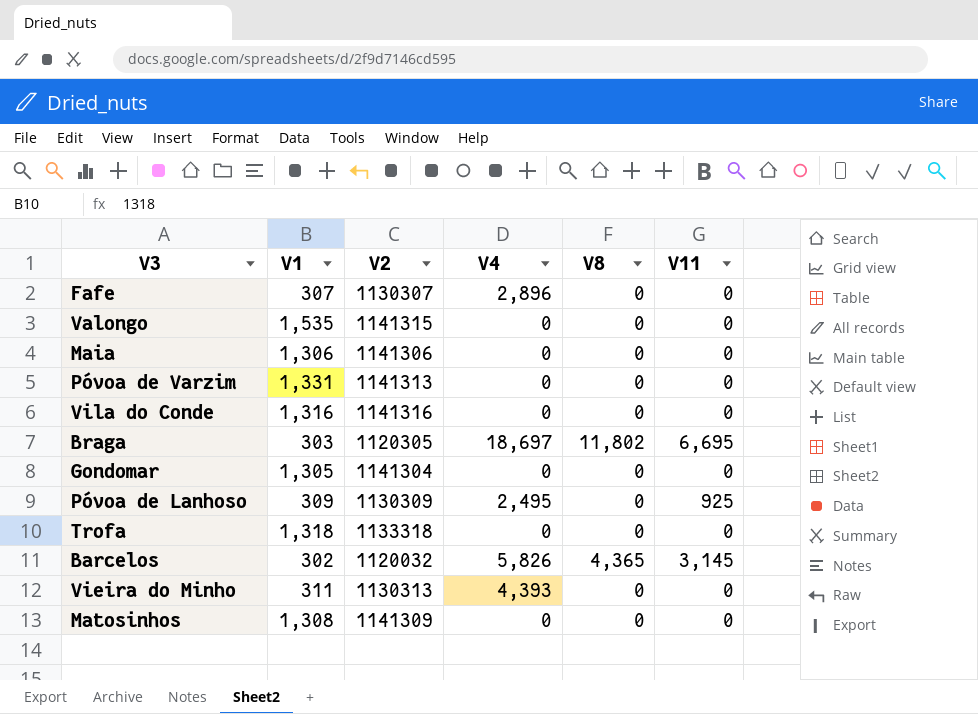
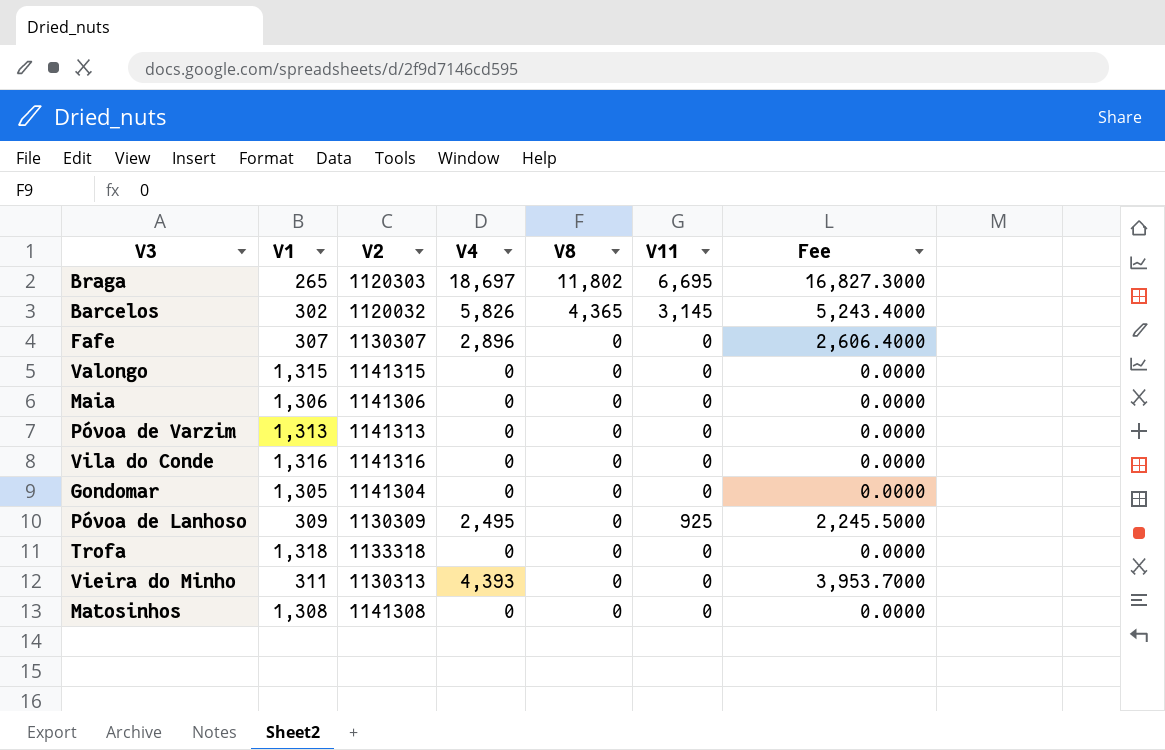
row order: none -> V8 descending
column Fee | formula: none -> [V4] * 0.9
Braga | V1: 303 -> 265
Braga | V2: 1120305 -> 1120303
Valongo | V1: 1,535 -> 1,315
Póvoa de Varzim | V1: 1,331 -> 1,313
Matosinhos | V2: 1141309 -> 1141308

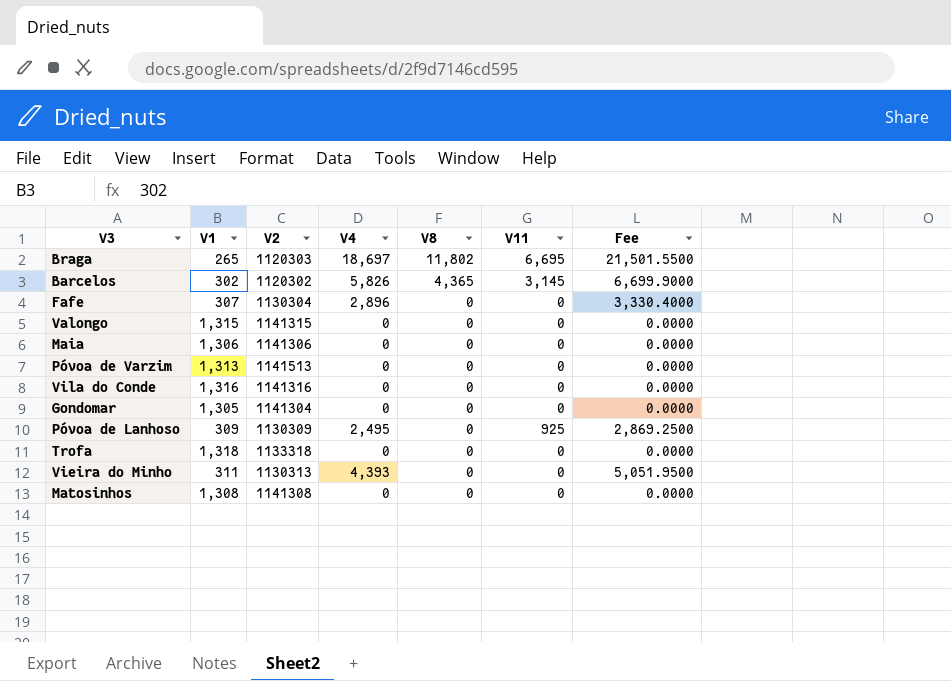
column Fee | formula: [V4] * 0.9 -> [V4] * 1.15
Barcelos | V2: 1120032 -> 1120302
Fafe | V2: 1130307 -> 1130304
Póvoa de Varzim | V2: 1141313 -> 1141513

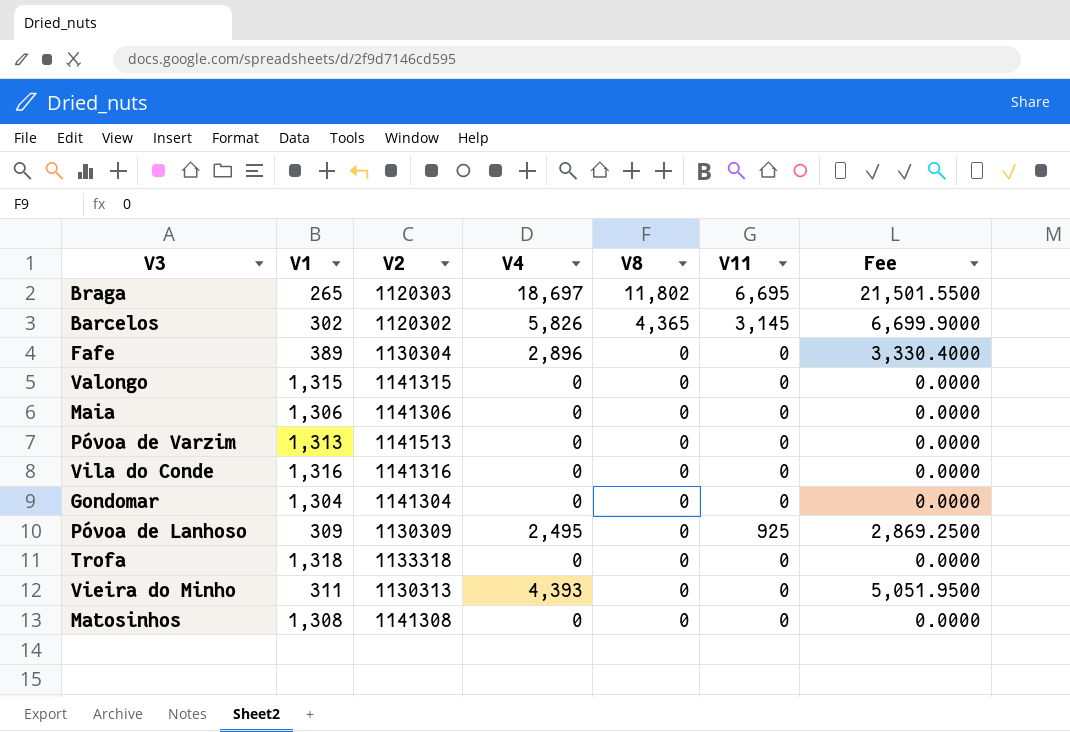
Fafe | V1: 307 -> 389
Gondomar | V1: 1,305 -> 1,304

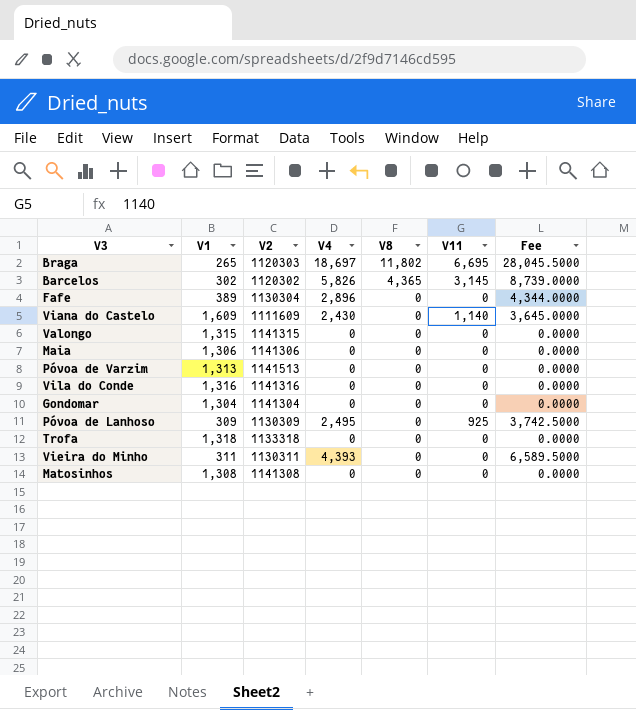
column Fee | formula: [V4] * 1.15 -> [V4] * 1.5
row Viana do Castelo: none -> 1,609 | 1111609 | 2,430 | 0 | 1,140 | 3,645.0000
Vieira do Minho | V2: 1130313 -> 1130311

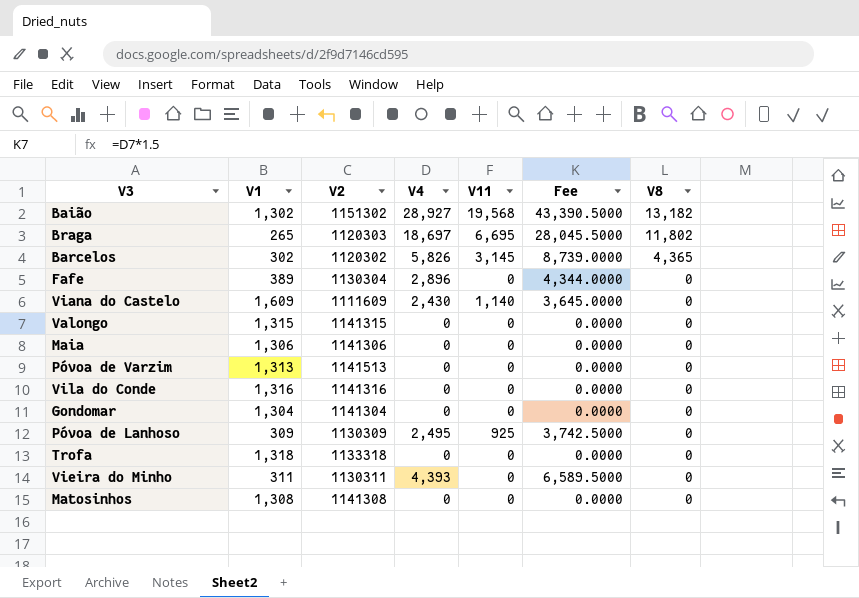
column V8 | position: 5 -> 7
row Baião: none -> 1,302 | 1151302 | 28,927 | 19,568 | 43,390.5000 | 13,182

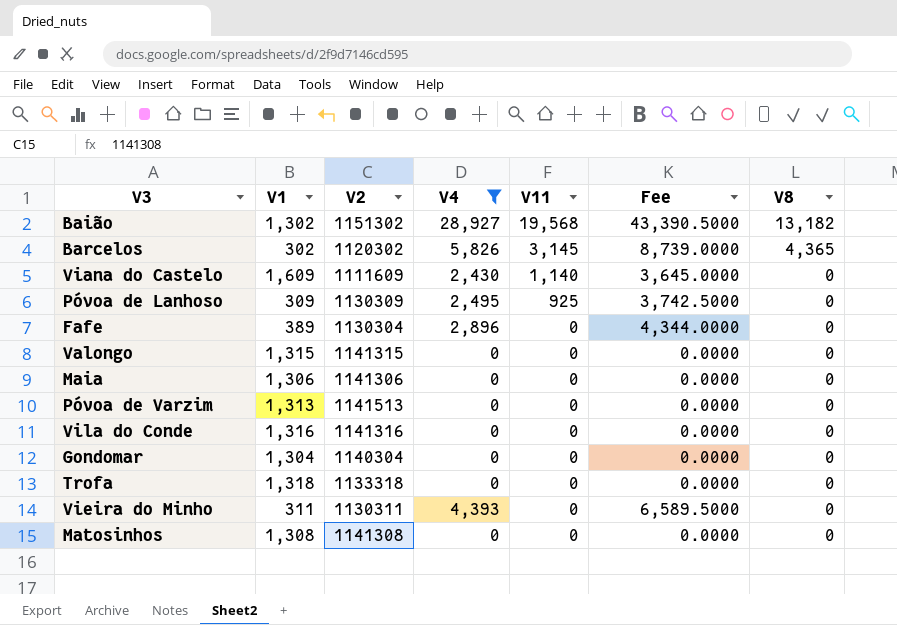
filter: none -> V4 != 18,697
row order: V8 descending -> V11 descending
Gondomar | V2: 1141304 -> 1140304

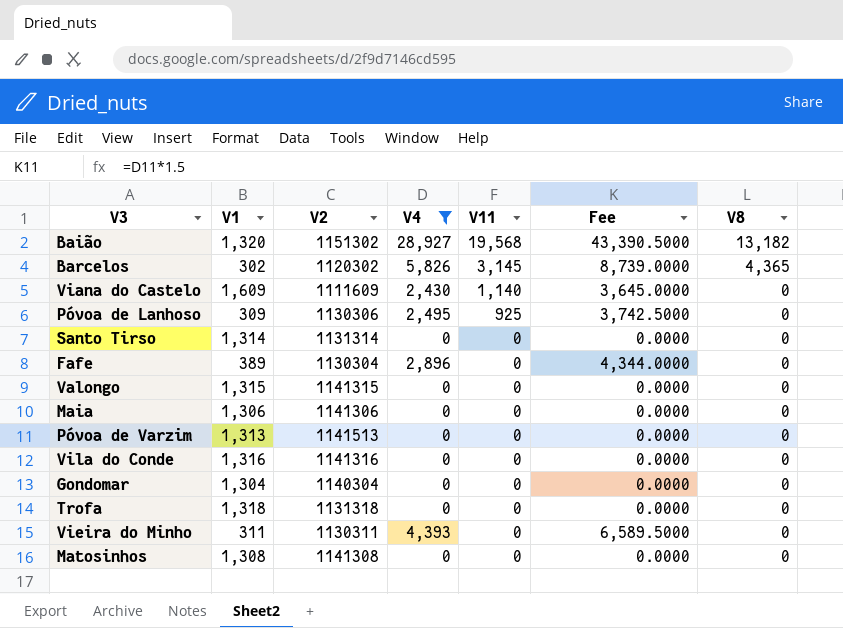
Baião | V1: 1,302 -> 1,320
Póvoa de Lanhoso | V2: 1130309 -> 1130306
row Santo Tirso: none -> 1,314 | 1131314 | 0 | 0 | 0.0000 | 0
Trofa | V2: 1133318 -> 1131318

